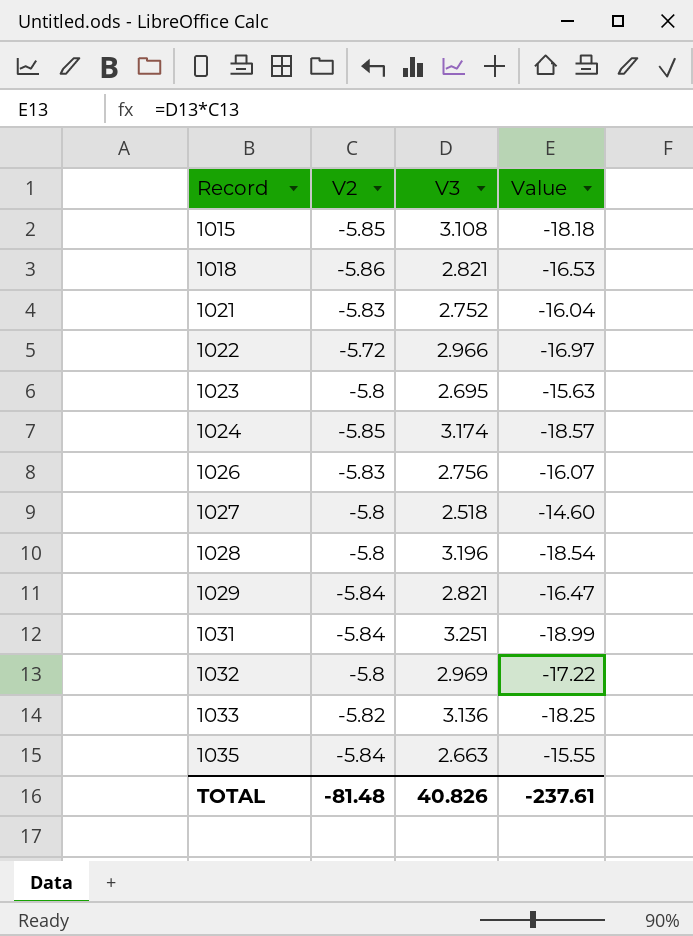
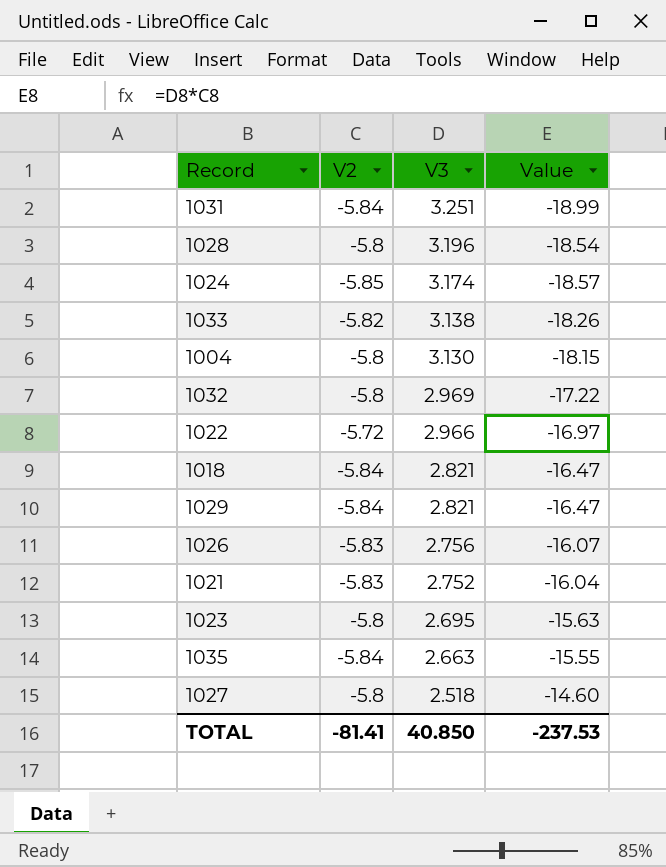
row order: Record ascending -> V3 descending
row 1015: -5.85 | 3.108 | -18.18 -> none
1033 | V3: 3.136 -> 3.138
1033 | Value: -18.25 -> -18.26
row 1004: none -> -5.8 | 3.130 | -18.15
1018 | V2: -5.86 -> -5.84
1018 | Value: -16.53 -> -16.47
TOTAL | V2: -81.48 -> -81.41
TOTAL | V3: 40.826 -> 40.850
TOTAL | Value: -237.61 -> -237.53

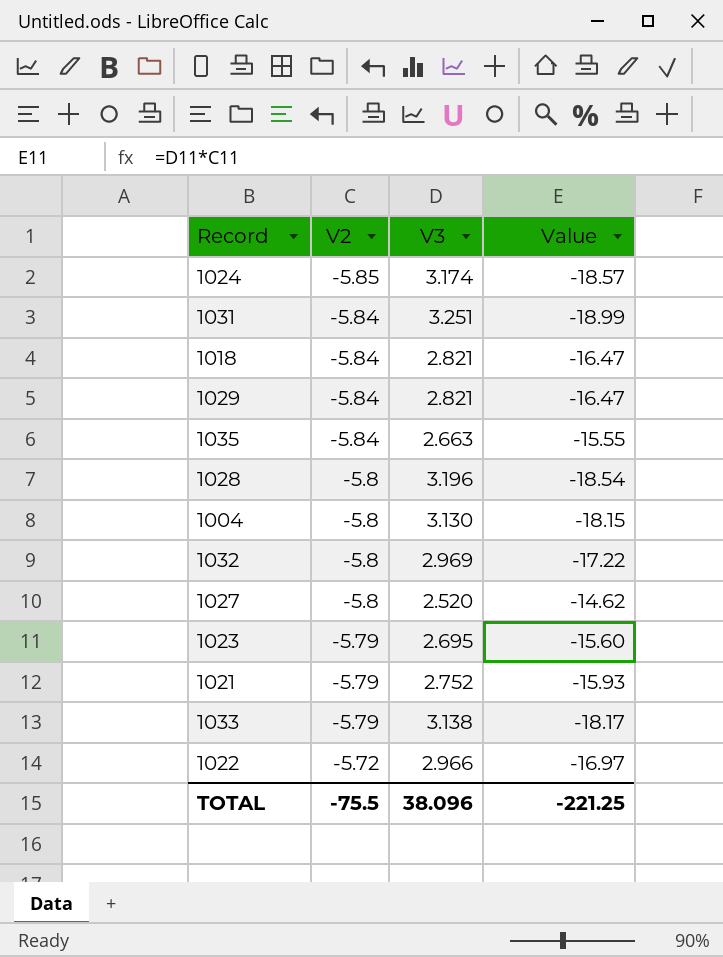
row order: V3 descending -> V2 ascending
row 1026: -5.83 | 2.756 | -16.07 -> none
1027 | V3: 2.518 -> 2.520
1027 | Value: -14.60 -> -14.62
1023 | V2: -5.8 -> -5.79
1023 | Value: -15.63 -> -15.60
1021 | V2: -5.83 -> -5.79
1021 | Value: -16.04 -> -15.93
1033 | V2: -5.82 -> -5.79
1033 | Value: -18.26 -> -18.17
TOTAL | V2: -81.41 -> -75.5
TOTAL | V3: 40.850 -> 38.096
TOTAL | Value: -237.53 -> -221.25

